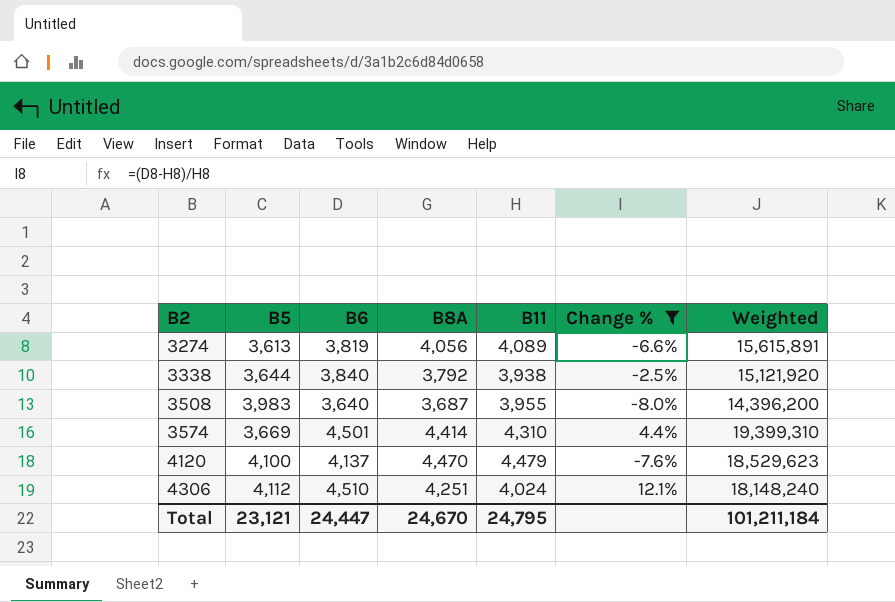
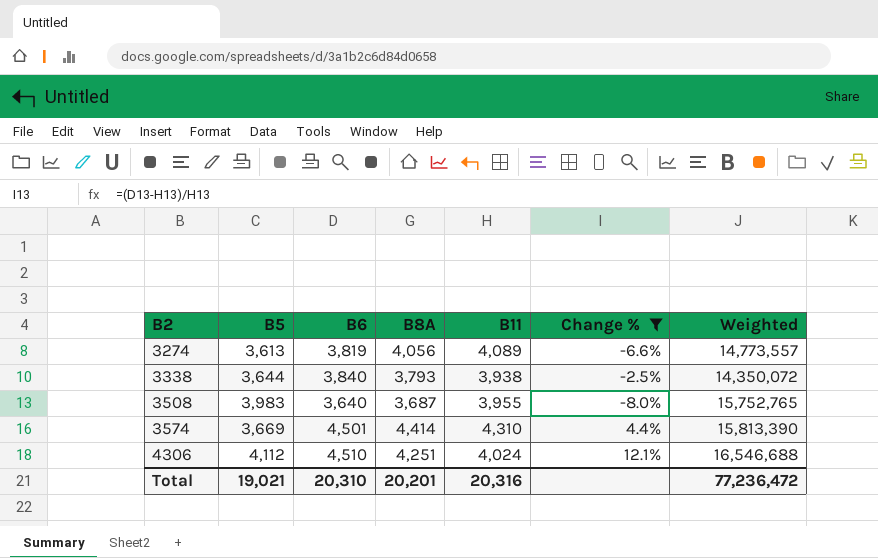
column Weighted | formula: [B6] * [B11] -> [B5] * [B11]
row 4120: 4,100 | 4,137 | 4,470 | 4,479 | -7.6% | 18,529,623 -> none
3338 | B8A: 3,792 -> 3,793
Total | B5: 23,121 -> 19,021
Total | B6: 24,447 -> 20,310
Total | B8A: 24,670 -> 20,201
Total | B11: 24,795 -> 20,316
Total | Weighted: 101,211,184 -> 77,236,472

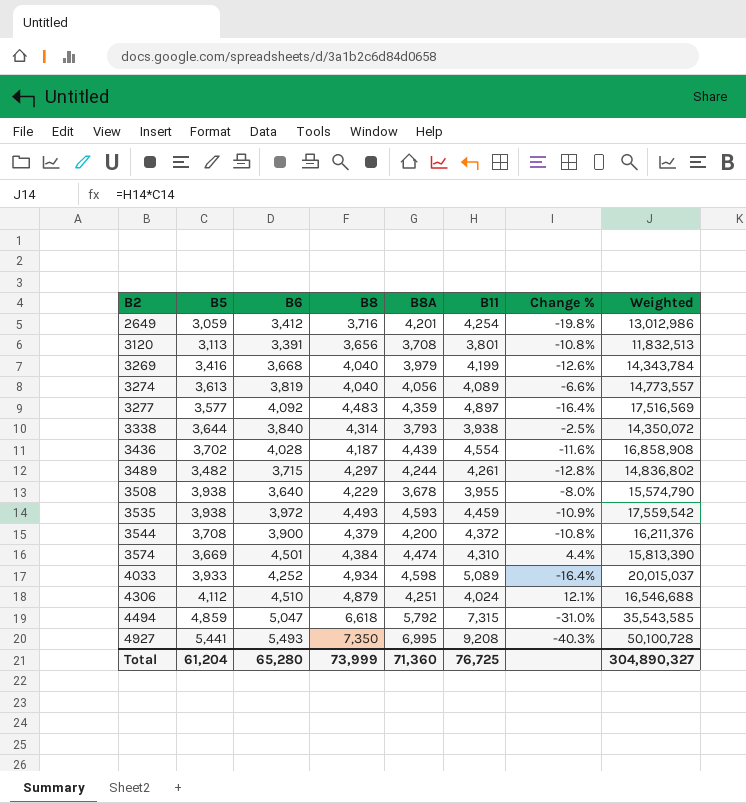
filter: Change % >= -8.0% -> none
column B8 | position: none -> 4
3508 | B5: 3,983 -> 3,938
3508 | B8A: 3,687 -> 3,678
3508 | Weighted: 15,752,765 -> 15,574,790
3574 | B8A: 4,414 -> 4,474
Total | B5: 19,021 -> 61,204
Total | B6: 20,310 -> 65,280
Total | B8A: 20,201 -> 71,360
Total | B11: 20,316 -> 76,725
Total | Weighted: 77,236,472 -> 304,890,327

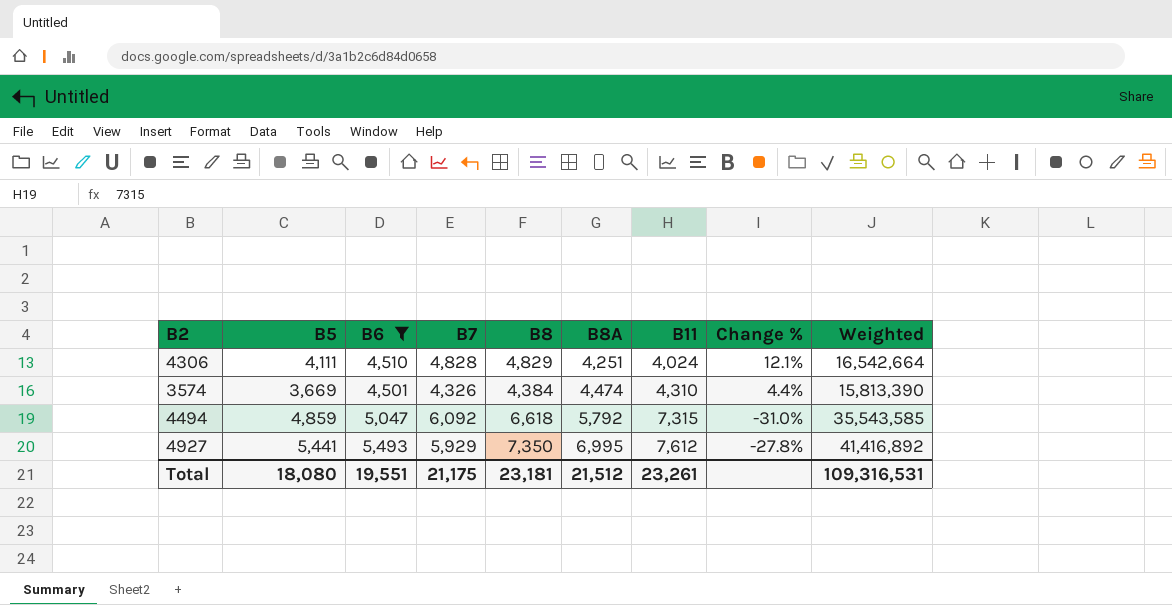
filter: none -> B6 >= 4,501
row order: B2 ascending -> B8A ascending
column B7 | position: none -> 4
4306 | B5: 4,112 -> 4,111
4306 | B8: 4,879 -> 4,829
4306 | Weighted: 16,546,688 -> 16,542,664
4927 | B11: 9,208 -> 7,612
4927 | Change %: -40.3% -> -27.8%
4927 | Weighted: 50,100,728 -> 41,416,892
Total | B5: 61,204 -> 18,080
Total | B6: 65,280 -> 19,551
Total | B8: 73,999 -> 23,181
Total | B8A: 71,360 -> 21,512
Total | B11: 76,725 -> 23,261
Total | Weighted: 304,890,327 -> 109,316,531

